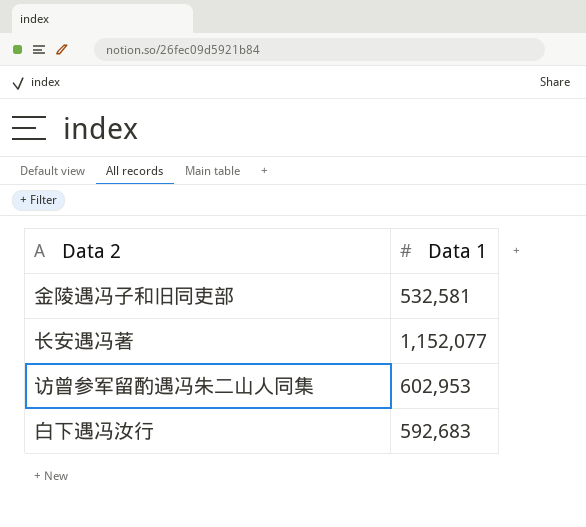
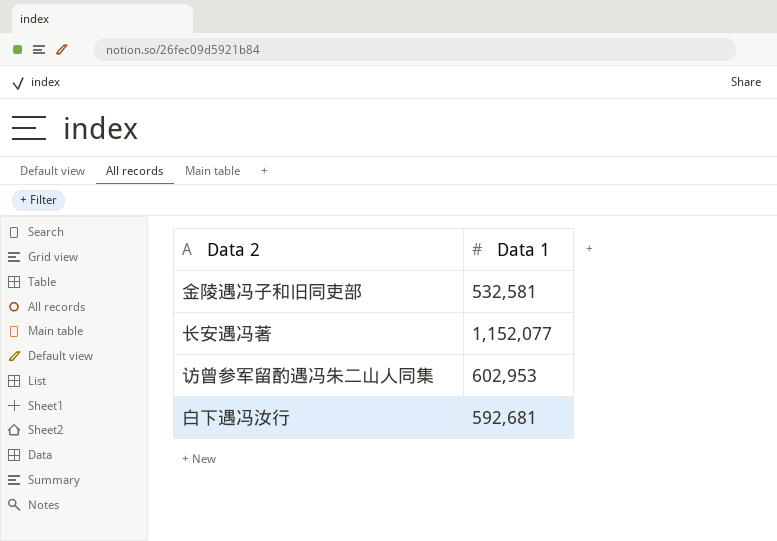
白下遇冯汝行 | Data 1: 592,683 -> 592,681

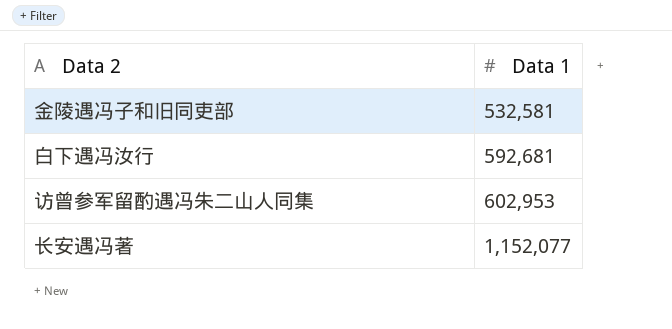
row order: none -> Data 1 ascending

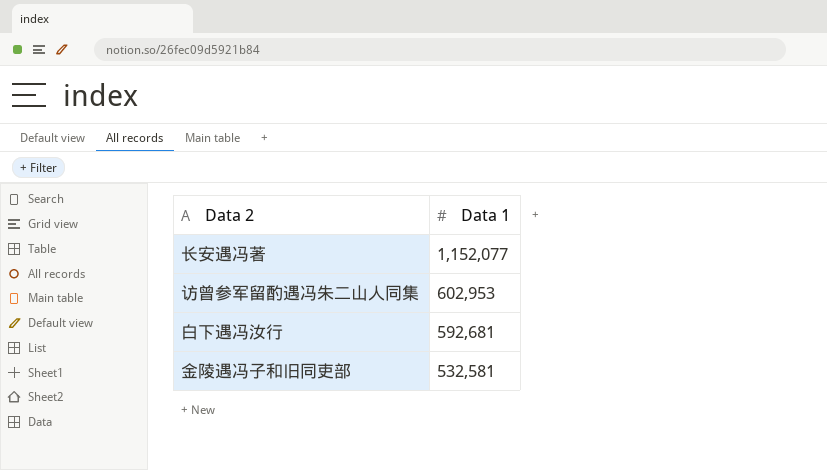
row order: Data 1 ascending -> Data 1 descending

